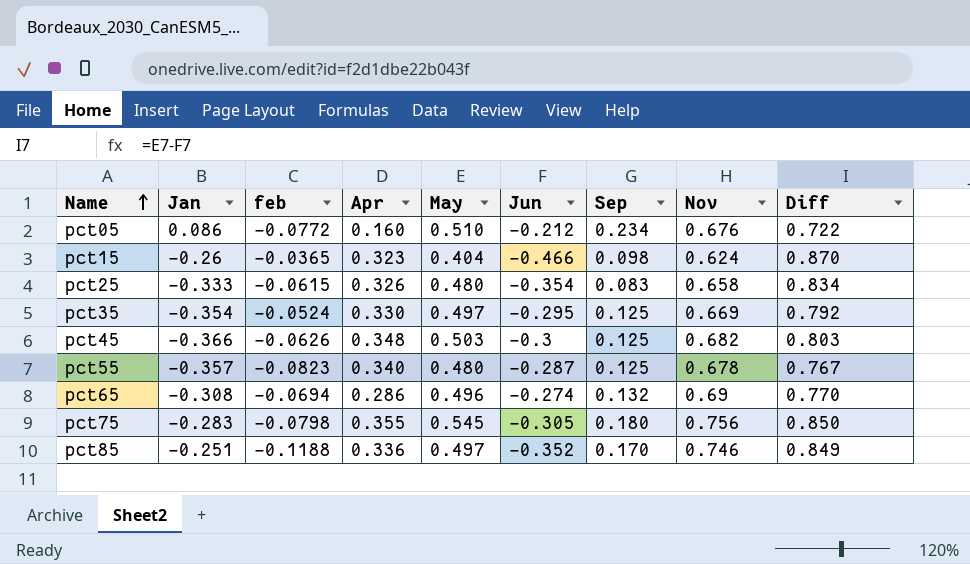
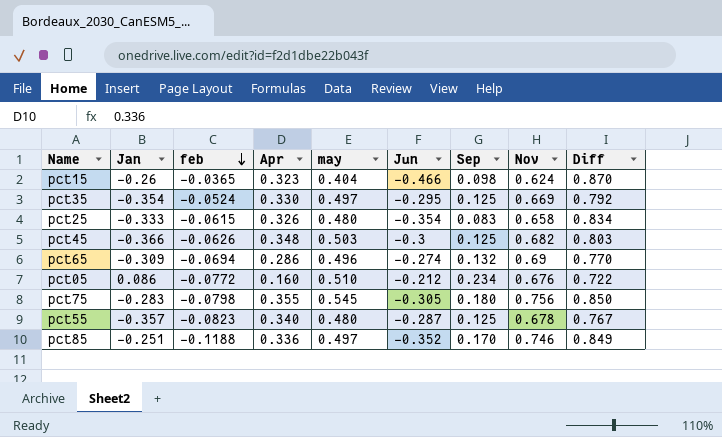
row order: Name ascending -> feb descending
column name: May -> may
pct65 | Jan: -0.308 -> -0.309

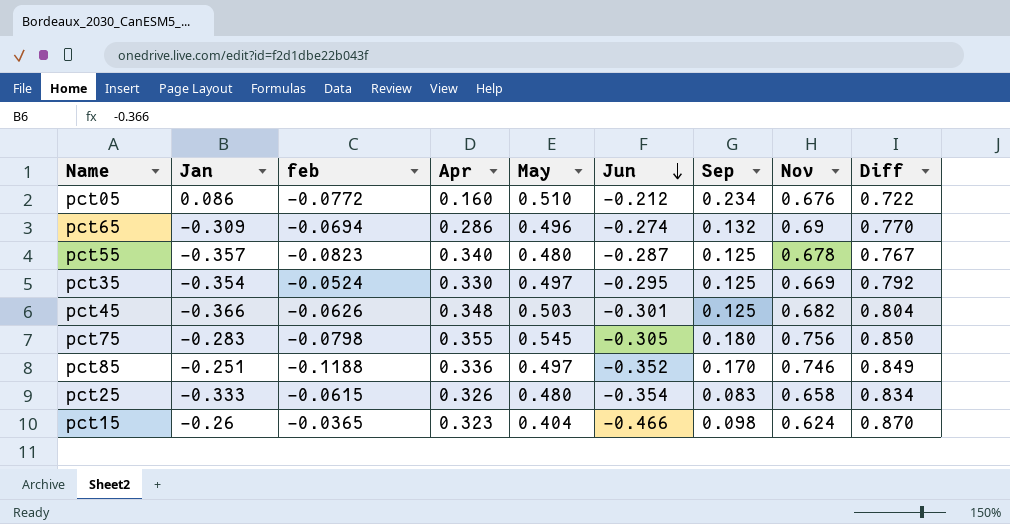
row order: feb descending -> Jun descending
column name: may -> May
pct45 | Jun: -0.3 -> -0.301
pct45 | Diff: 0.803 -> 0.804

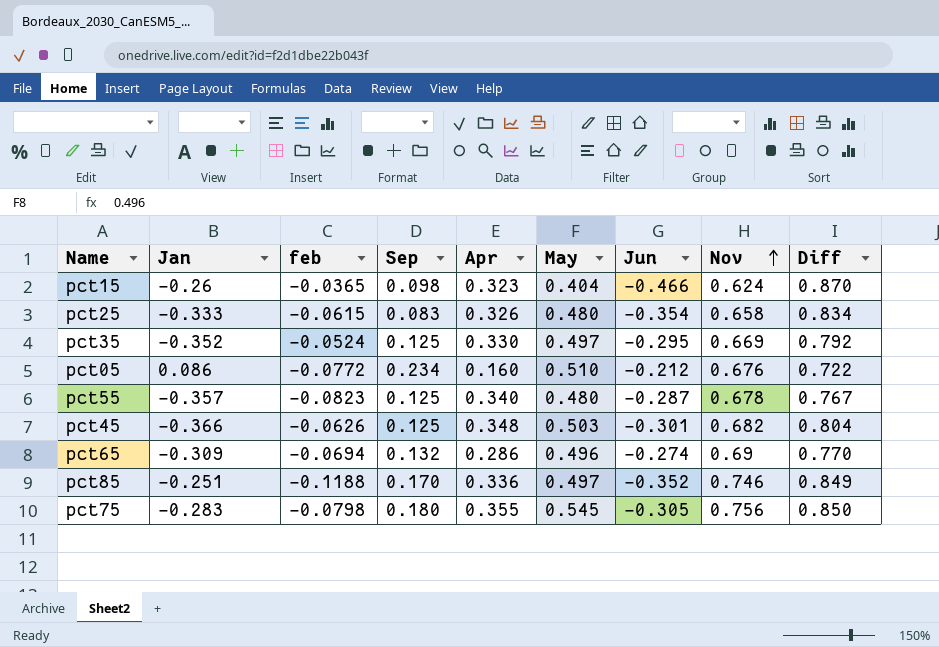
row order: Jun descending -> Nov ascending
column Sep | position: 7 -> 4
pct35 | Jan: -0.354 -> -0.352

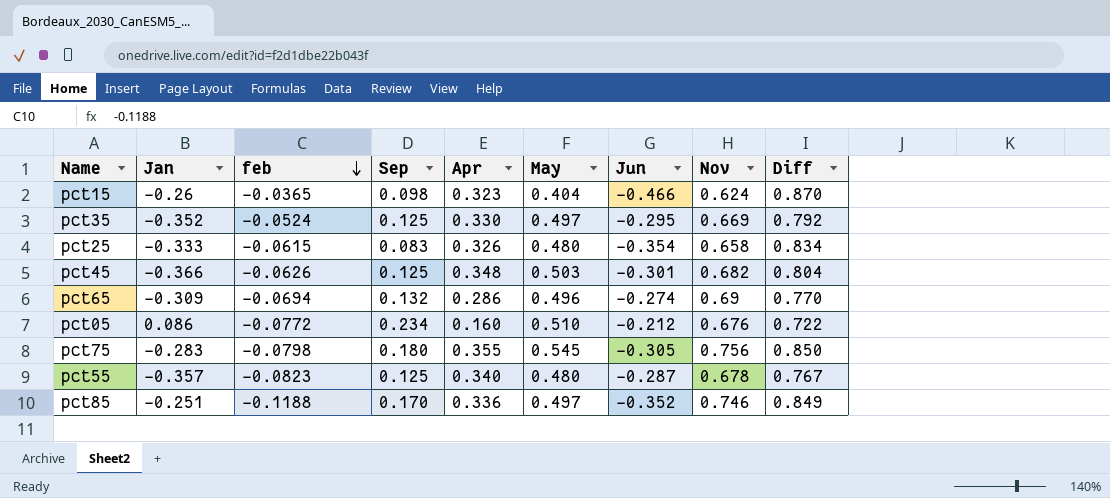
row order: Nov ascending -> feb descending

